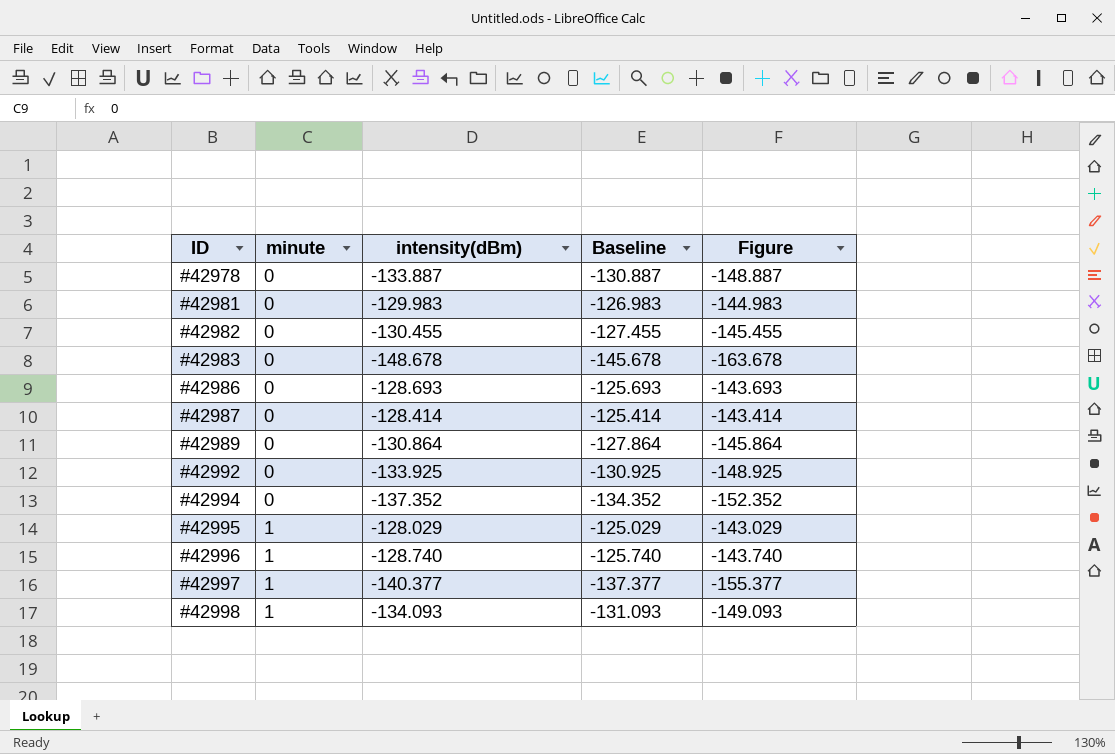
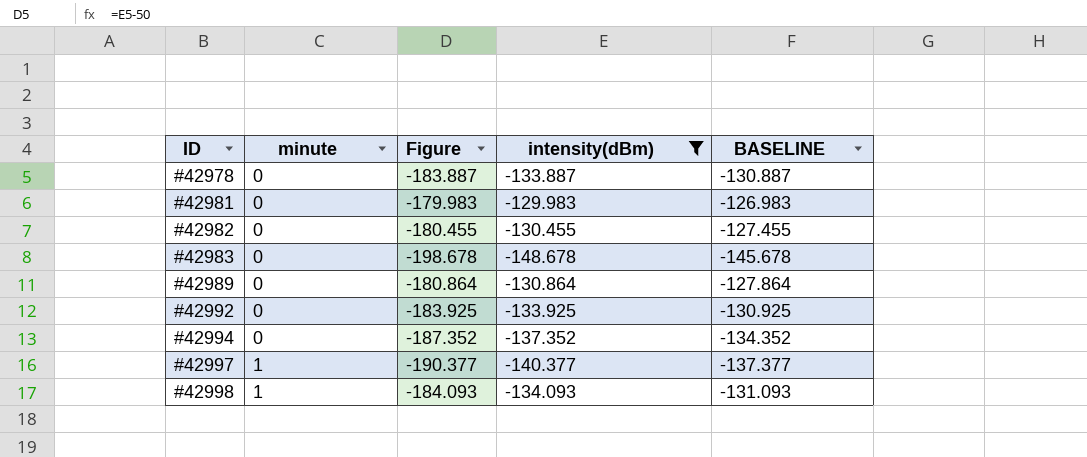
filter: none -> intensity(dBm) <= -129.983
column Figure | formula: [intensity(dBm)] - 15 -> [intensity(dBm)] - 50
column Figure | position: 5 -> 3
column name: Baseline -> BASELINE

